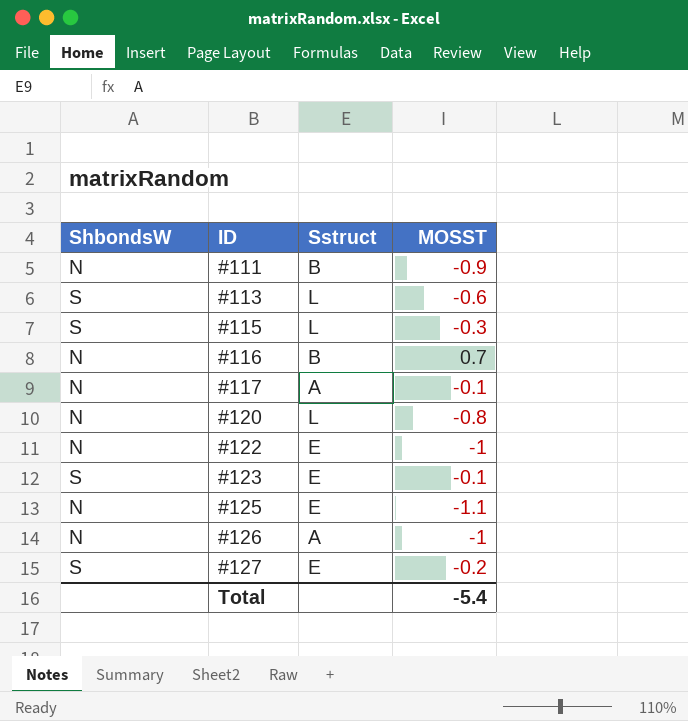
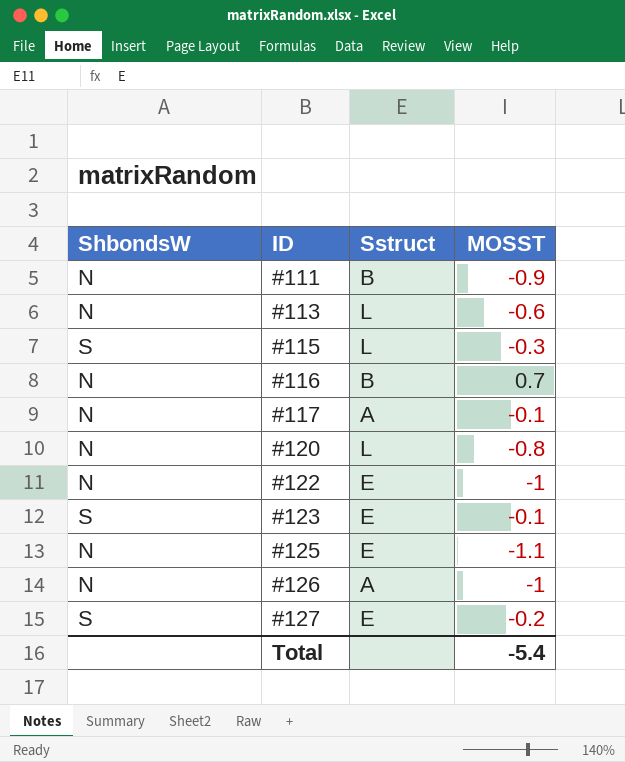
#113 | ShbondsW: S -> N

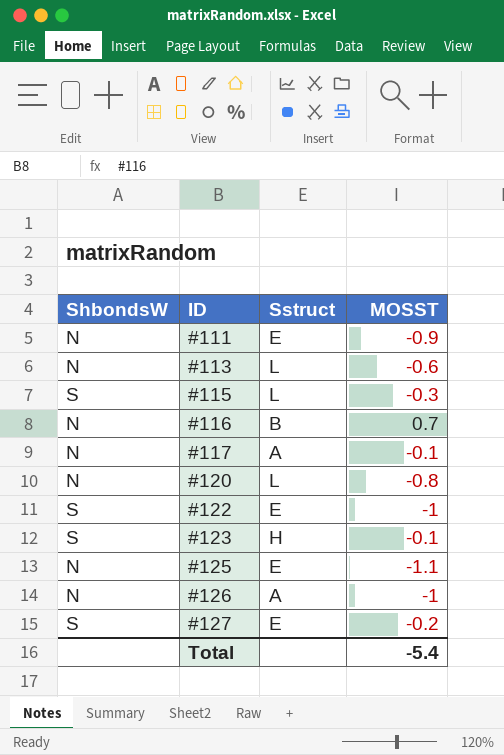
#111 | Sstruct: B -> E
#122 | ShbondsW: N -> S
#123 | Sstruct: E -> H

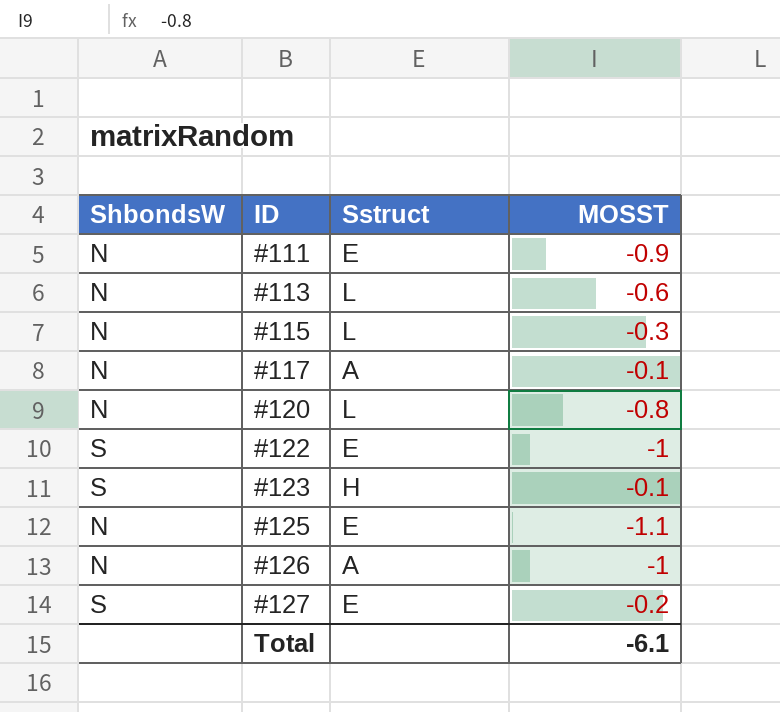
row #116: N | B | 0.7 -> none
#115 | ShbondsW: S -> N
Total | MOSST: -5.4 -> -6.1

